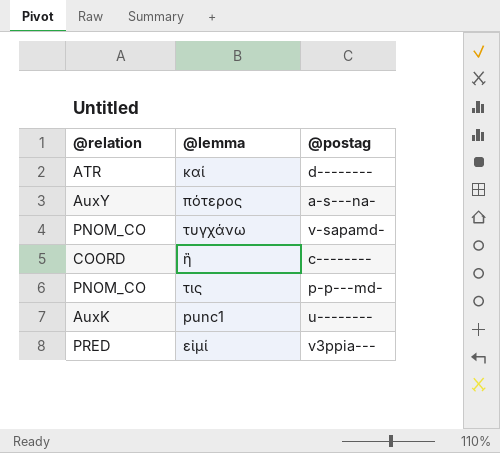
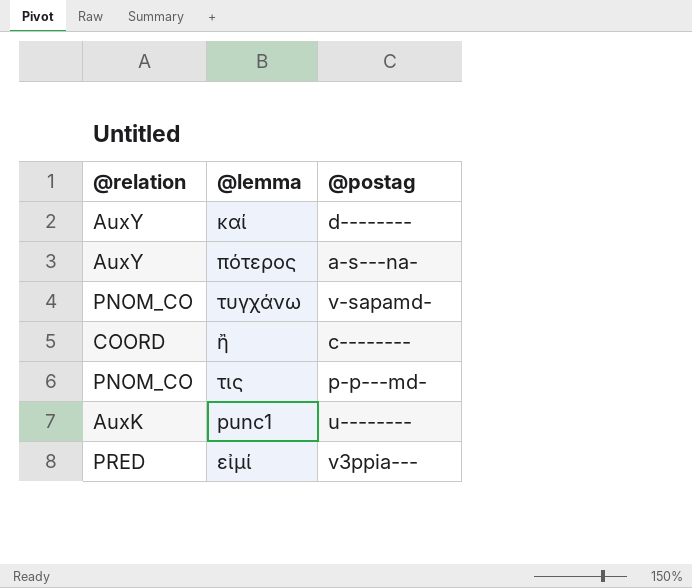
καί | @relation: ATR -> AuxY

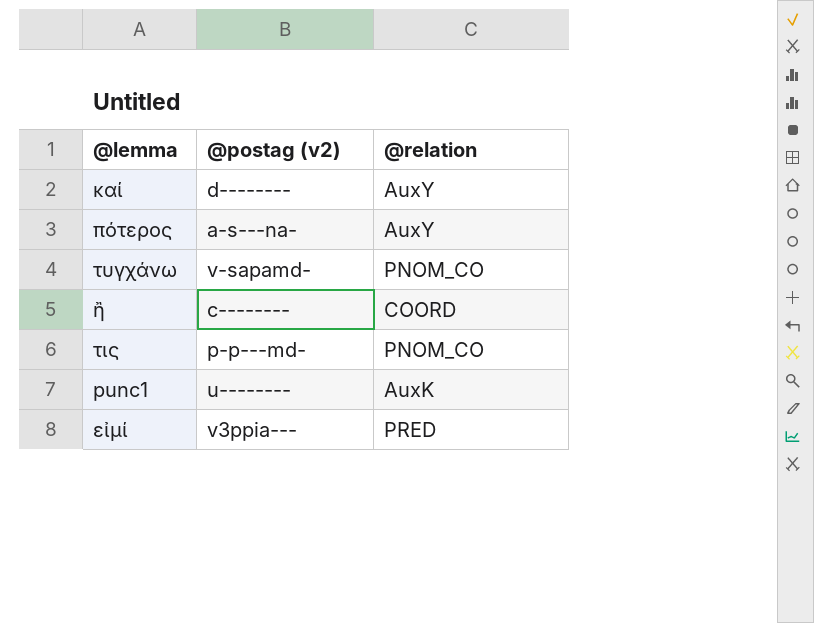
column name: @postag -> @postag (v2)
column @relation | position: 1 -> 3

